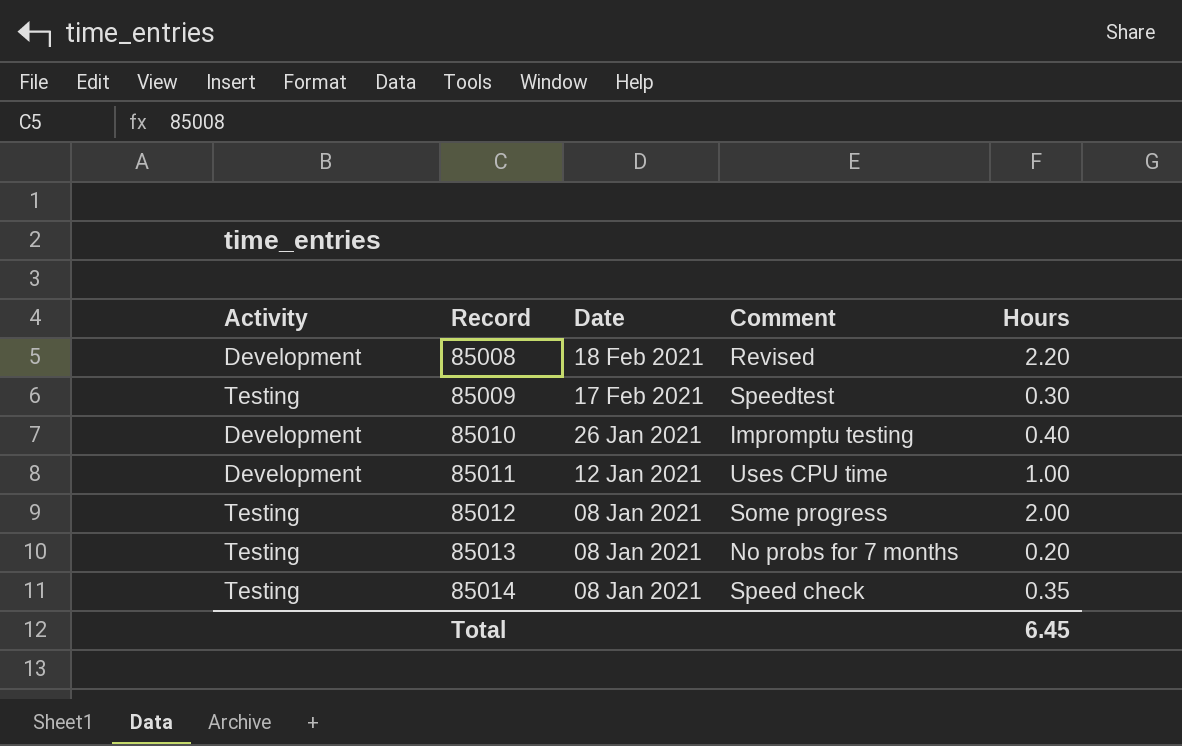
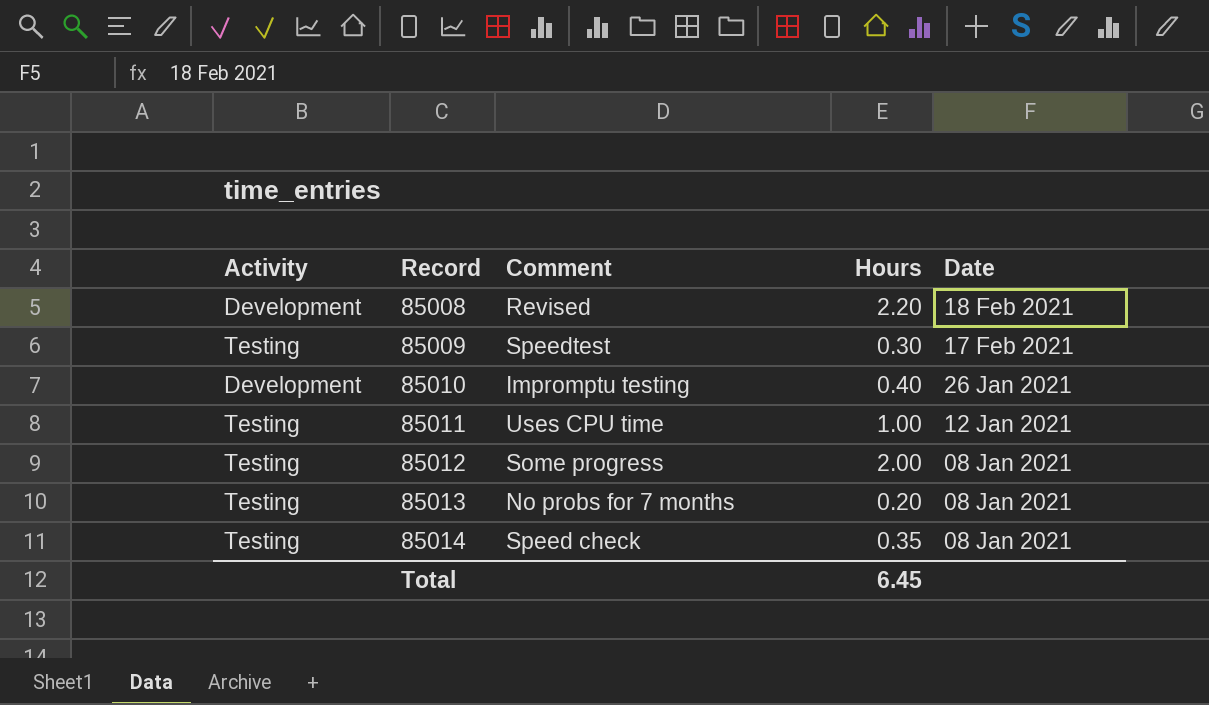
column Date | position: 3 -> 5
85011 | Activity: Development -> Testing

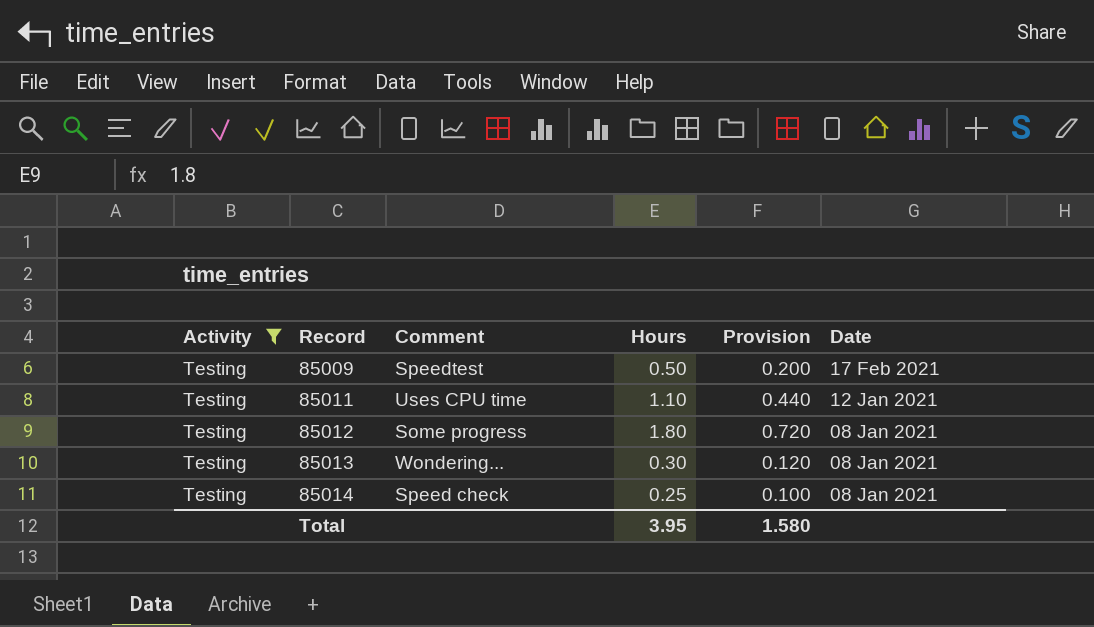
filter: none -> Activity = Testing
column Provision | formula: none -> [Hours] * 0.4
85009 | Hours: 0.30 -> 0.50
85011 | Hours: 1.00 -> 1.10
85012 | Hours: 2.00 -> 1.80
85013 | Comment: No probs for 7 months -> Wondering...
85013 | Hours: 0.20 -> 0.30
85014 | Hours: 0.35 -> 0.25
Total | Hours: 6.45 -> 3.95

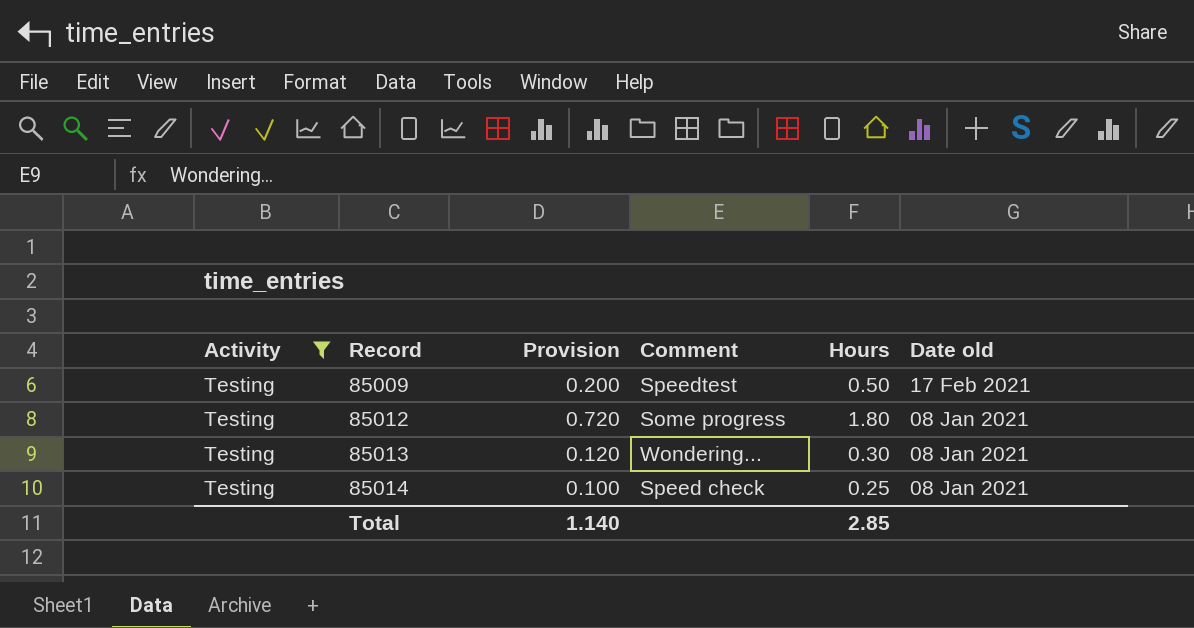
column Provision | position: 5 -> 3
column name: Date -> Date old
row 85011: Testing | Uses CPU time | 1.10 | 0.440 | 12 Jan 2021 -> none
Total | Provision: 1.580 -> 1.140
Total | Hours: 3.95 -> 2.85

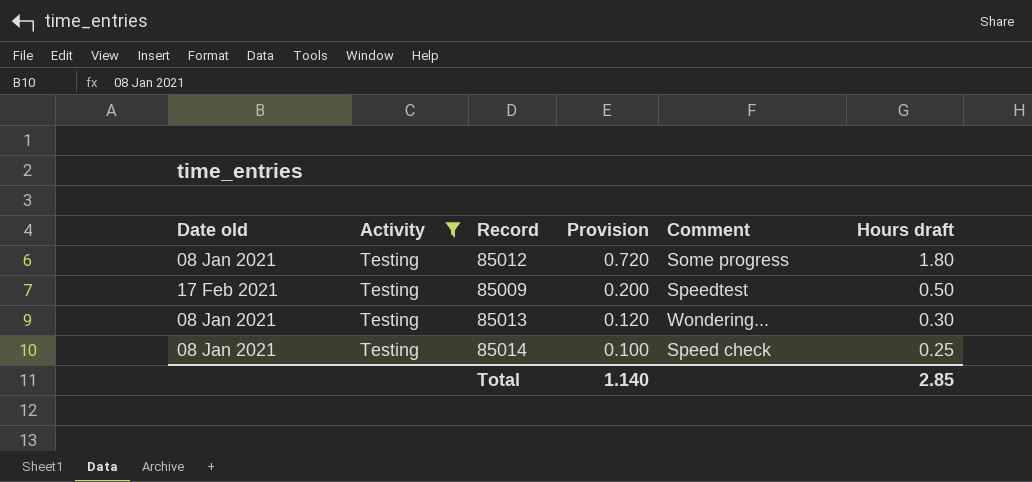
row order: Record ascending -> Provision descending
column Date old | position: 6 -> 1
column name: Hours -> Hours draft

